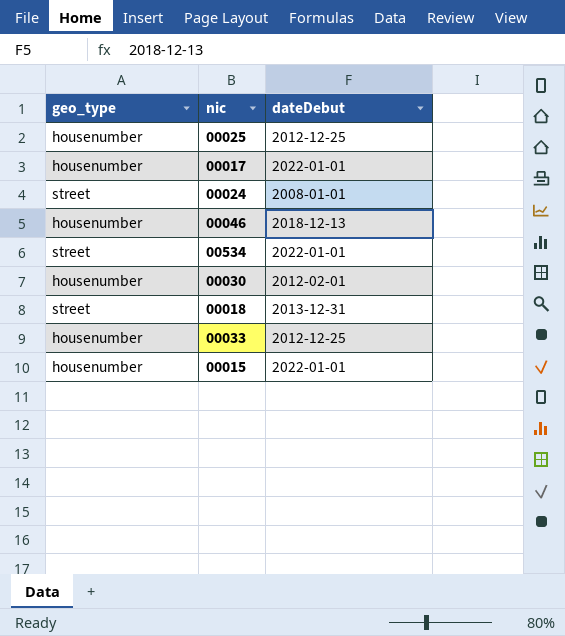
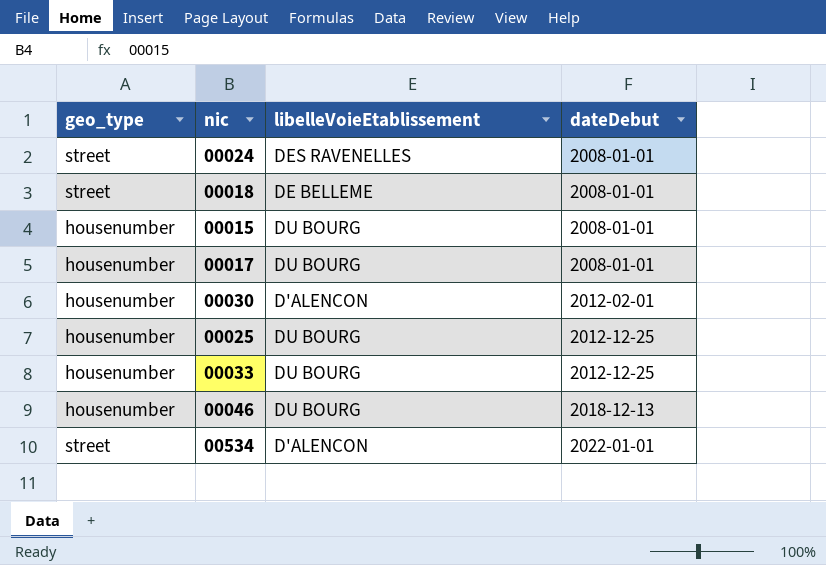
row order: none -> dateDebut ascending
column libelleVoieEtablissement | position: none -> 3
00018 | dateDebut: 2013-12-31 -> 2008-01-01
00015 | dateDebut: 2022-01-01 -> 2008-01-01
00017 | dateDebut: 2022-01-01 -> 2008-01-01

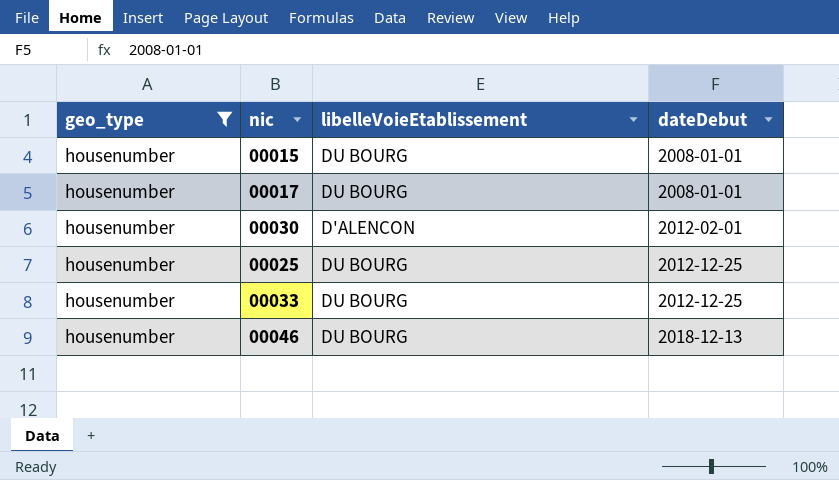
filter: none -> geo_type = housenumber

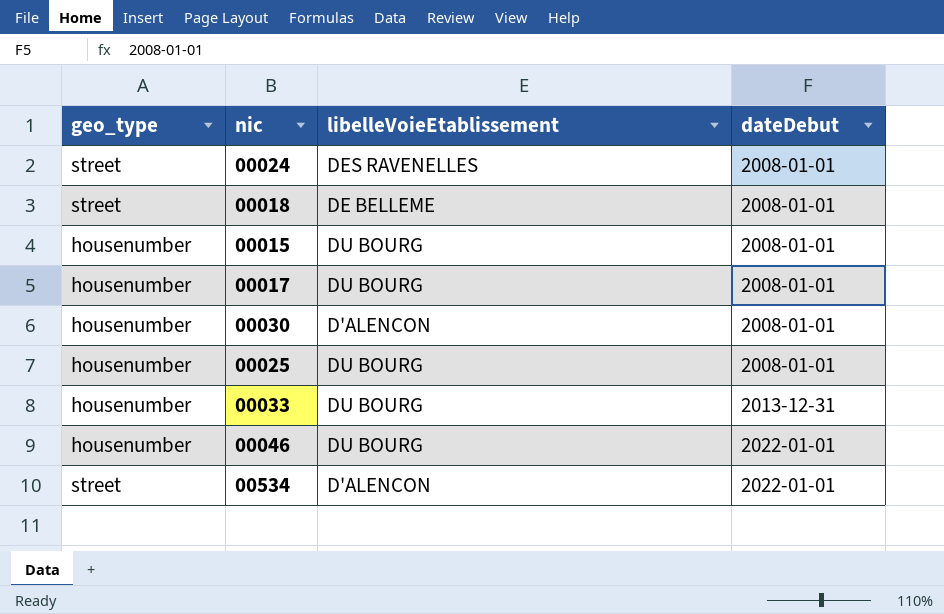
filter: geo_type = housenumber -> none
00030 | dateDebut: 2012-02-01 -> 2008-01-01
00025 | dateDebut: 2012-12-25 -> 2008-01-01
00033 | dateDebut: 2012-12-25 -> 2013-12-31
00046 | dateDebut: 2018-12-13 -> 2022-01-01

